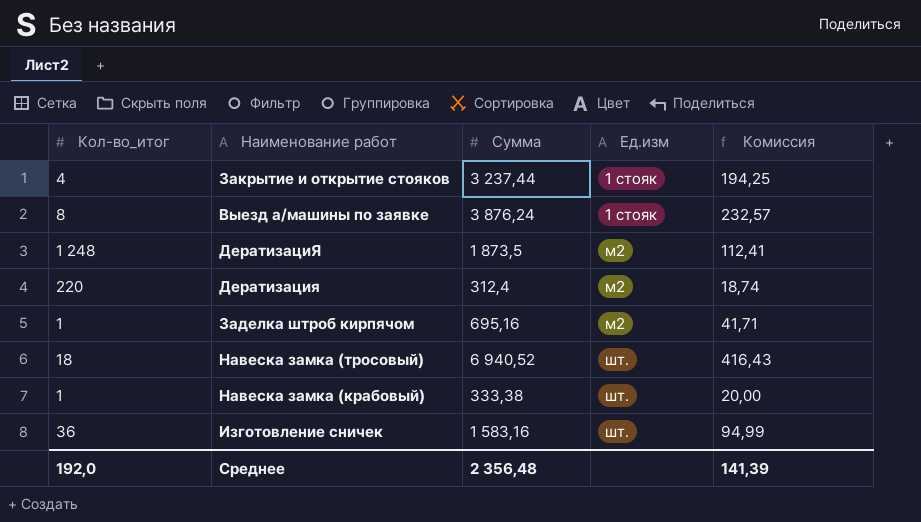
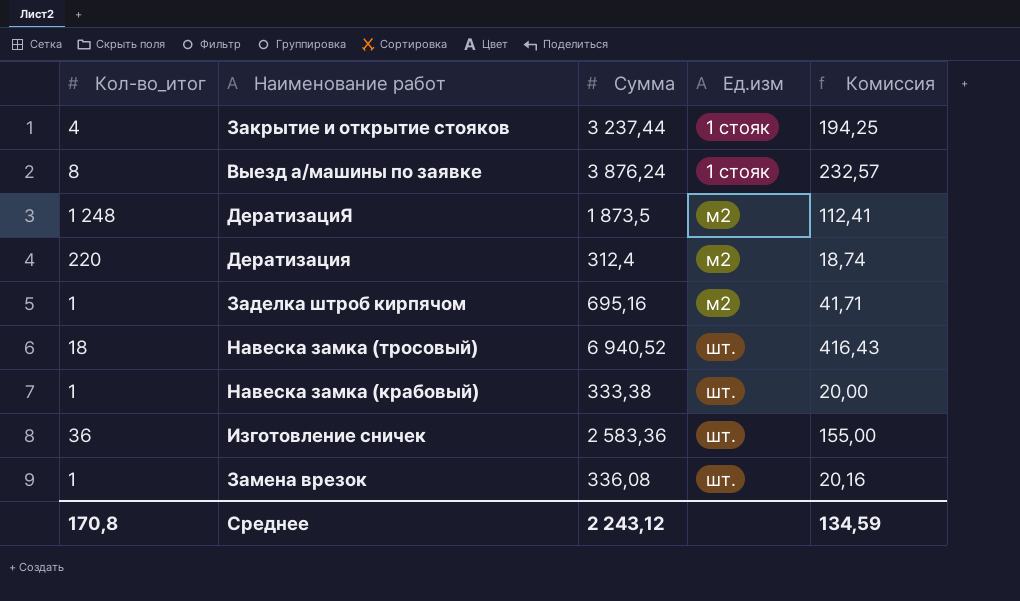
Изготовление сничек | Сумма: 1 583,16 -> 2 583,36
Изготовление сничек | Комиссия: 94,99 -> 155,00
row Замена врезок: none -> 1 | 336,08 | шт. | 20,16
Среднее | Кол-во_итог: 192,0 -> 170,8
Среднее | Сумма: 2 356,48 -> 2 243,12
Среднее | Комиссия: 141,39 -> 134,59

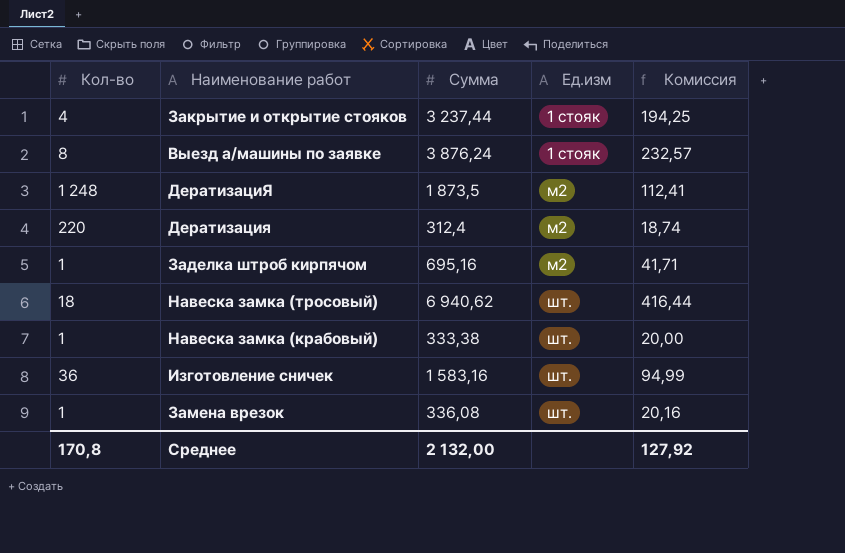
column name: Кол-во_итог -> Кол-во
Навеска замка (тросовый) | Сумма: 6 940,52 -> 6 940,62
Навеска замка (тросовый) | Комиссия: 416,43 -> 416,44
Изготовление сничек | Сумма: 2 583,36 -> 1 583,16
Изготовление сничек | Комиссия: 155,00 -> 94,99
Среднее | Сумма: 2 243,12 -> 2 132,00
Среднее | Комиссия: 134,59 -> 127,92

